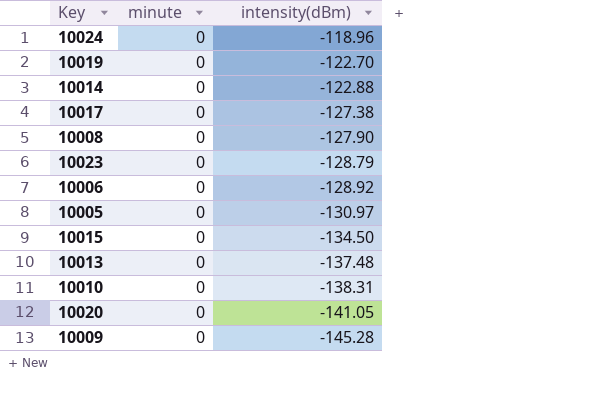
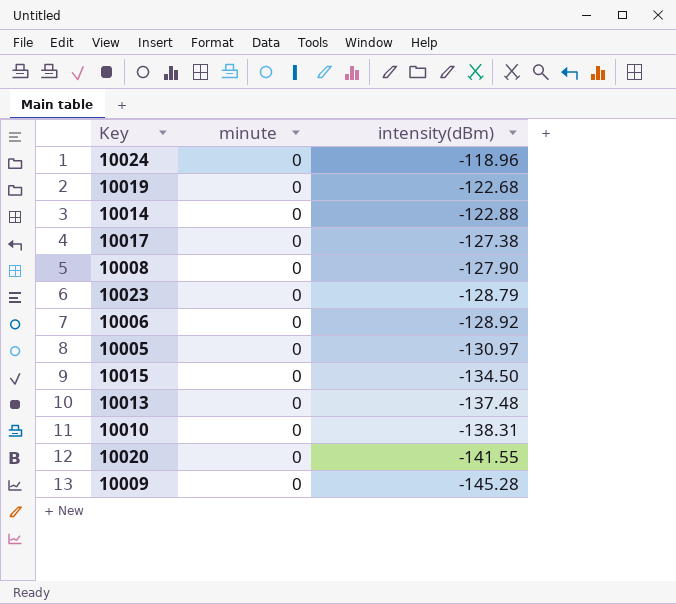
10019 | intensity(dBm): -122.70 -> -122.68
10020 | intensity(dBm): -141.05 -> -141.55

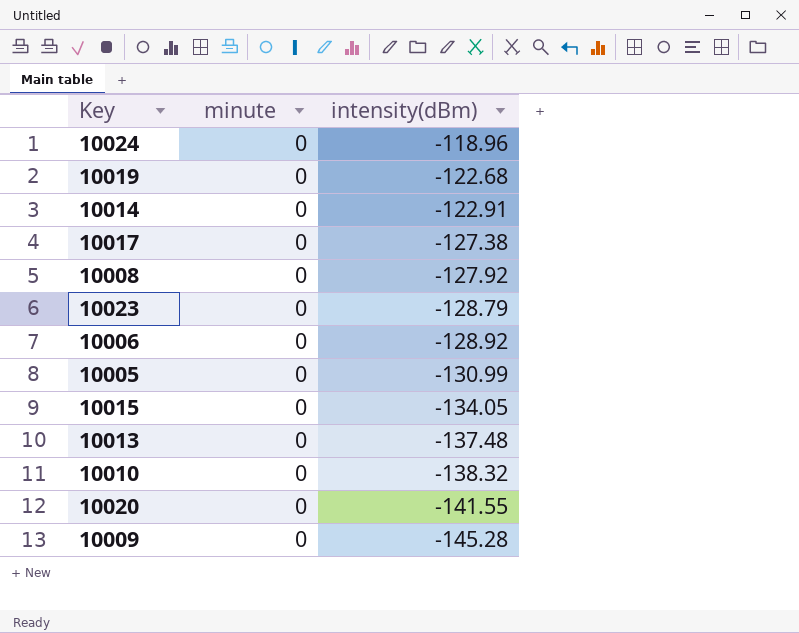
10014 | intensity(dBm): -122.88 -> -122.91
10008 | intensity(dBm): -127.90 -> -127.92
10005 | intensity(dBm): -130.97 -> -130.99
10015 | intensity(dBm): -134.50 -> -134.05
10010 | intensity(dBm): -138.31 -> -138.32

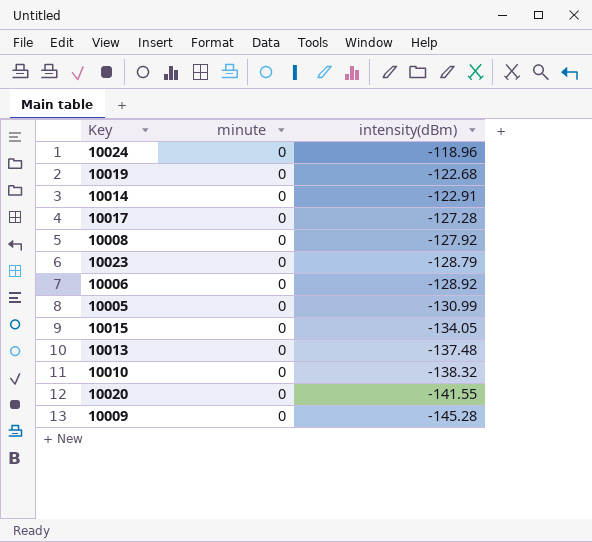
10017 | intensity(dBm): -127.38 -> -127.28

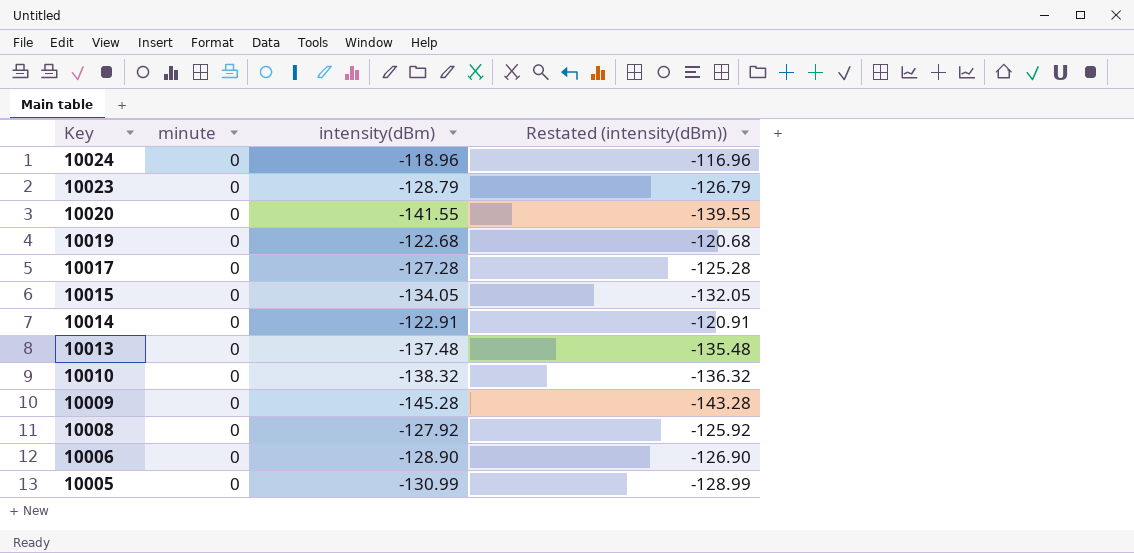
row order: intensity(dBm) descending -> Key descending
column Restated (intensity(dBm)) | formula: none -> [intensity(dBm)] + 2
10006 | intensity(dBm): -128.92 -> -128.90

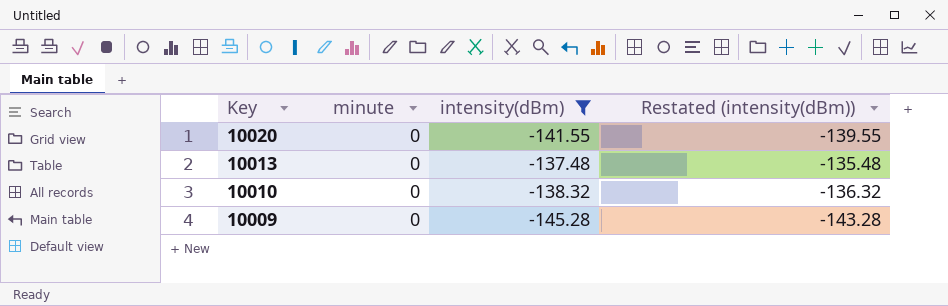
filter: none -> intensity(dBm) <= -137.48

